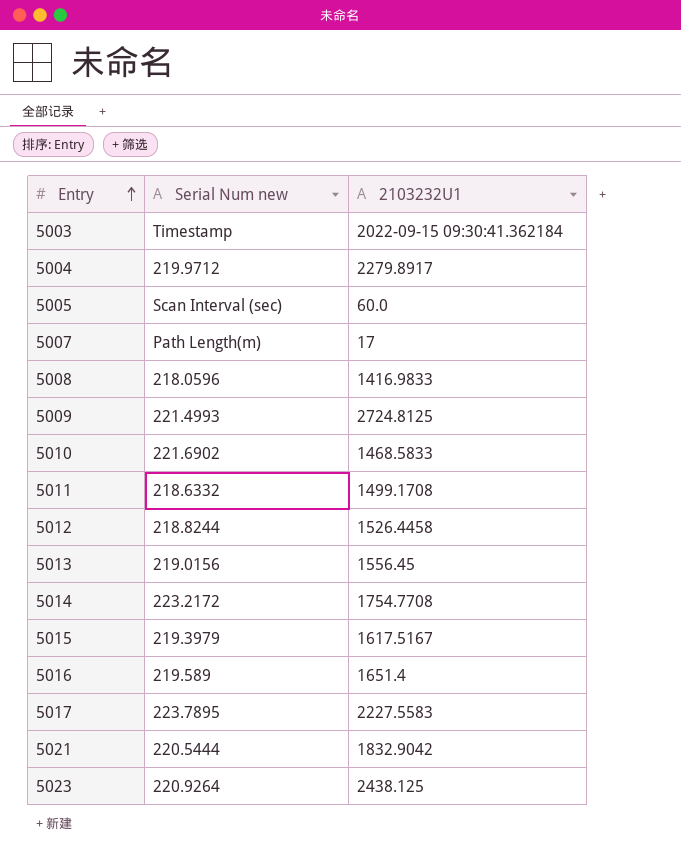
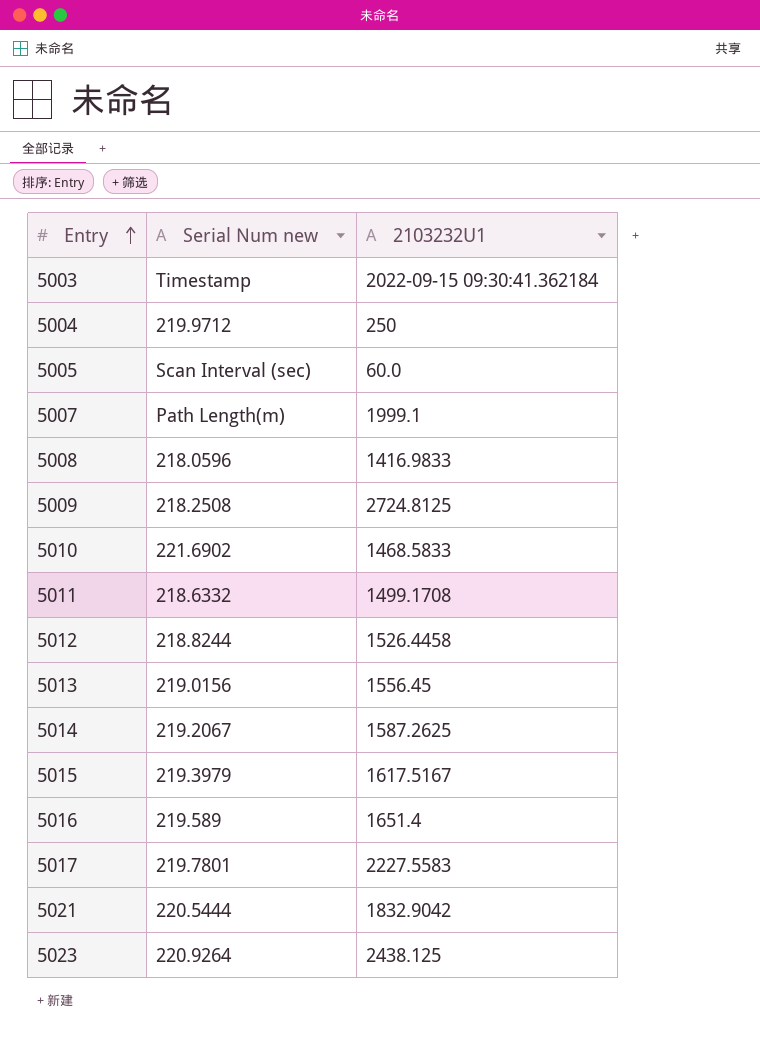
5004 | 2103232U1: 2279.8917 -> 250
5007 | 2103232U1: 17 -> 1999.1
5009 | Serial Num new: 221.4993 -> 218.2508
5014 | Serial Num new: 223.2172 -> 219.2067
5014 | 2103232U1: 1754.7708 -> 1587.2625
5017 | Serial Num new: 223.7895 -> 219.7801

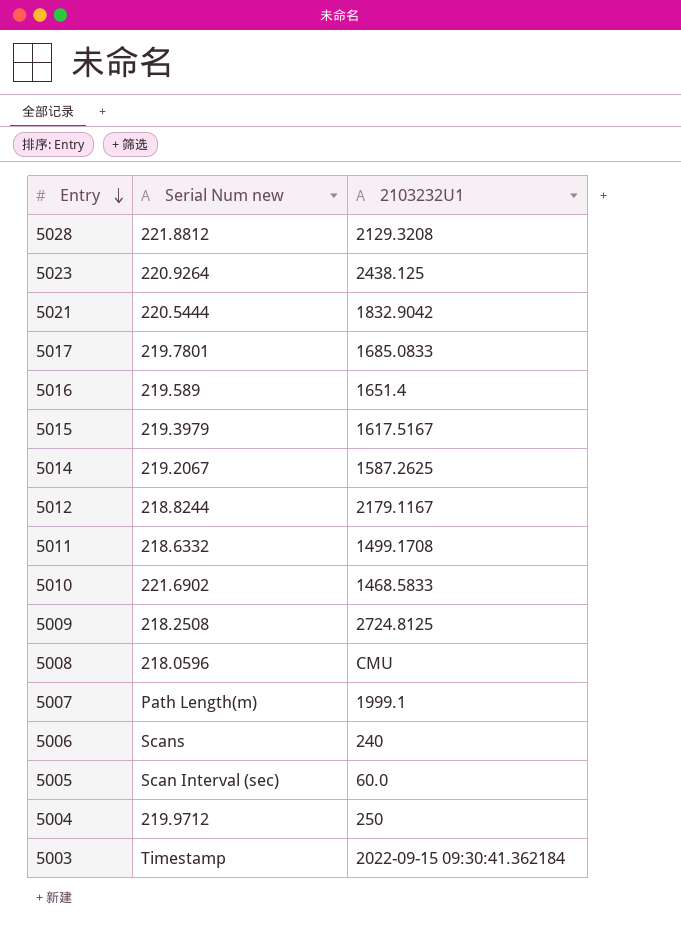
row order: Entry ascending -> Entry descending
row 5013: 219.0156 | 1556.45 -> none
row 5028: none -> 221.8812 | 2129.3208
5017 | 2103232U1: 2227.5583 -> 1685.0833
5012 | 2103232U1: 1526.4458 -> 2179.1167
5008 | 2103232U1: 1416.9833 -> CMU
row 5006: none -> Scans | 240

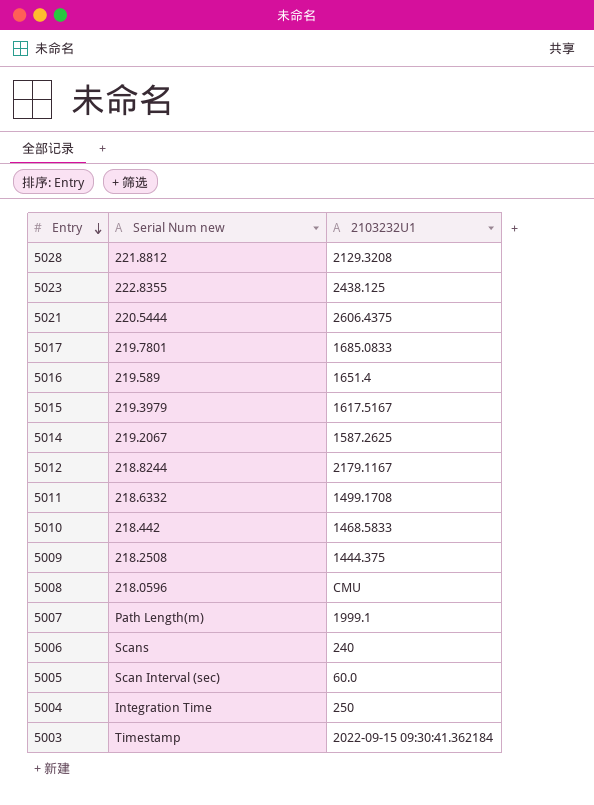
5023 | Serial Num new: 220.9264 -> 222.8355
5021 | 2103232U1: 1832.9042 -> 2606.4375
5010 | Serial Num new: 221.6902 -> 218.442
5009 | 2103232U1: 2724.8125 -> 1444.375
5004 | Serial Num new: 219.9712 -> Integration Time

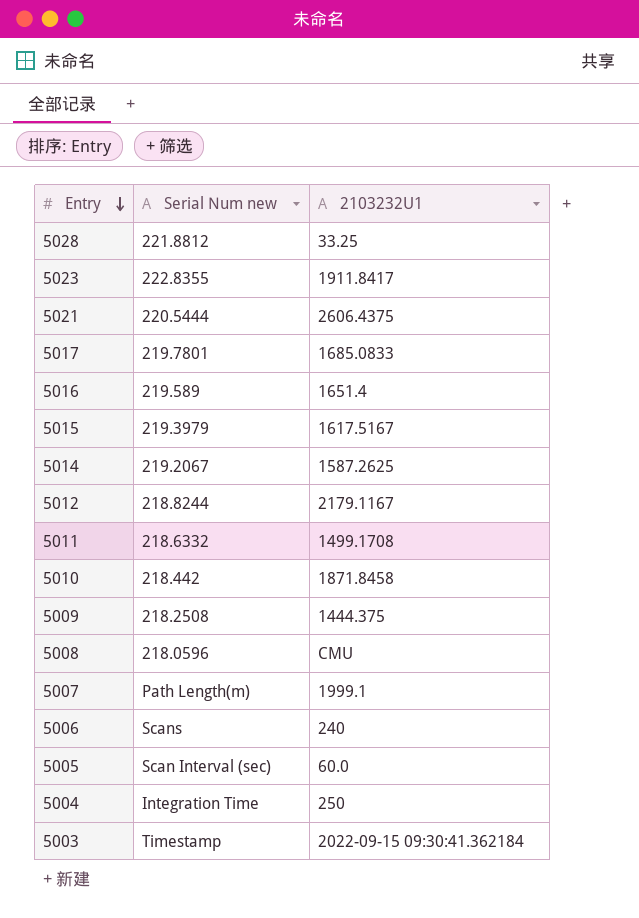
5028 | 2103232U1: 2129.3208 -> 33.25
5023 | 2103232U1: 2438.125 -> 1911.8417
5010 | 2103232U1: 1468.5833 -> 1871.8458

